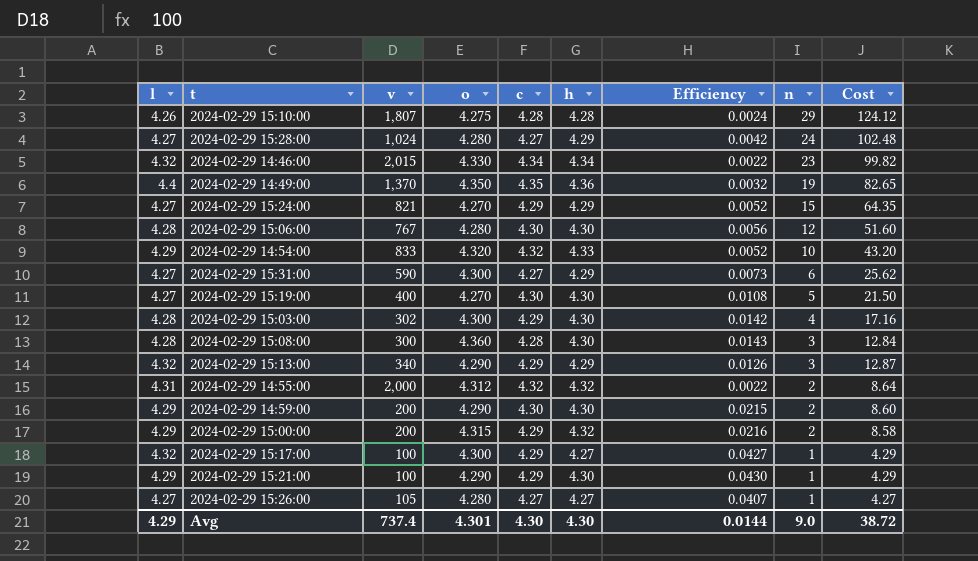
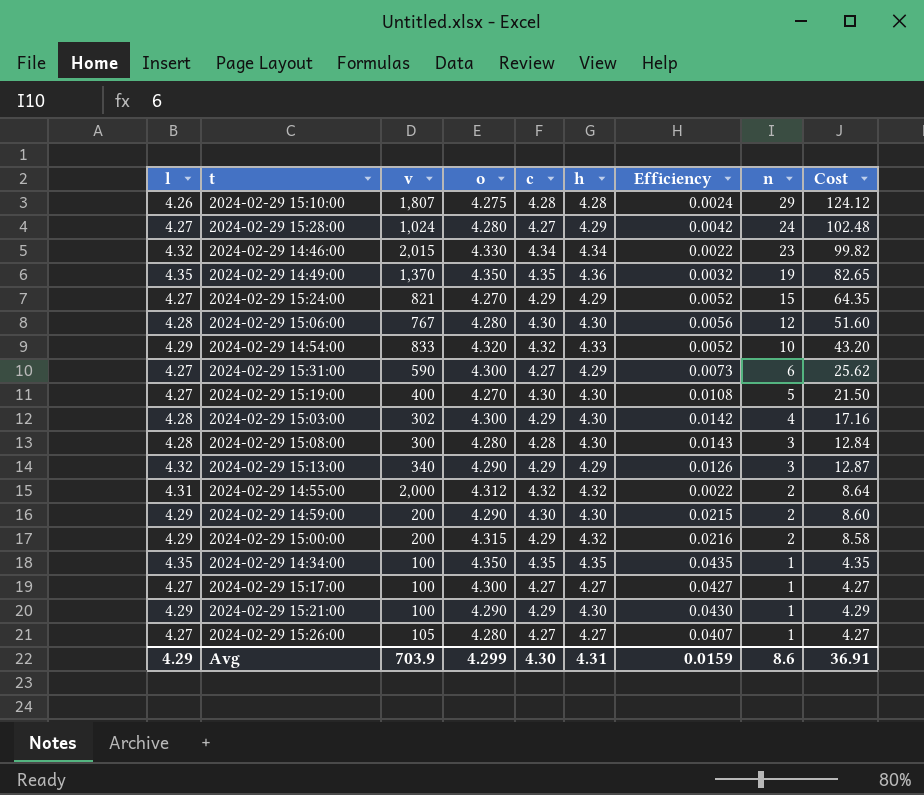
2024-02-29 14:49:00 | l: 4.4 -> 4.35
2024-02-29 15:08:00 | o: 4.360 -> 4.280
row 2024-02-29 14:34:00: none -> 4.35 | 100 | 4.350 | 4.35 | 4.35 | 0.0435 | 1 | 4.35
2024-02-29 15:17:00 | l: 4.32 -> 4.27
2024-02-29 15:17:00 | c: 4.29 -> 4.27
2024-02-29 15:17:00 | Cost: 4.29 -> 4.27
Avg | v: 737.4 -> 703.9
Avg | o: 4.301 -> 4.299
Avg | h: 4.30 -> 4.31
Avg | Efficiency: 0.0144 -> 0.0159
Avg | n: 9.0 -> 8.6
Avg | Cost: 38.72 -> 36.91

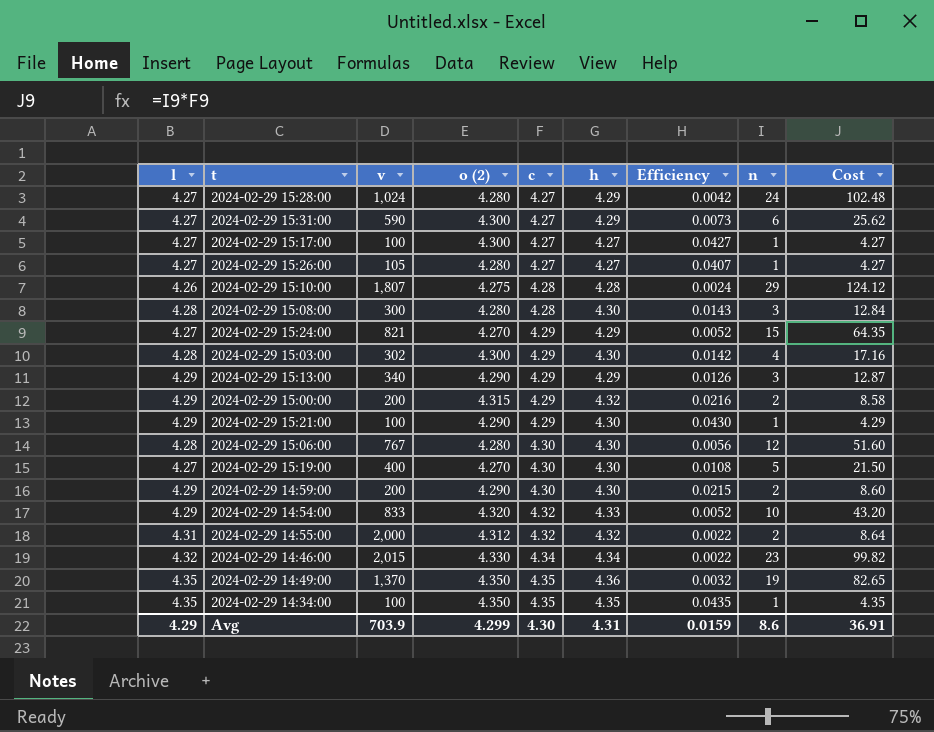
row order: n descending -> c ascending
column name: o -> o (2)
2024-02-29 15:13:00 | l: 4.32 -> 4.29

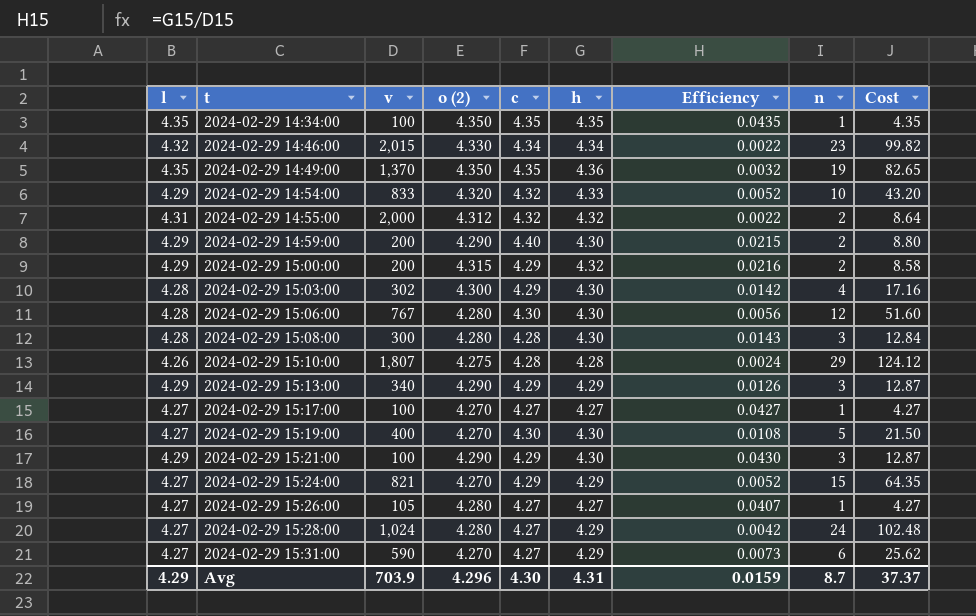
row order: c ascending -> t ascending
2024-02-29 14:59:00 | c: 4.30 -> 4.40
2024-02-29 14:59:00 | Cost: 8.60 -> 8.80
2024-02-29 15:17:00 | o (2): 4.300 -> 4.270
2024-02-29 15:21:00 | n: 1 -> 3
2024-02-29 15:21:00 | Cost: 4.29 -> 12.87
2024-02-29 15:31:00 | o (2): 4.300 -> 4.270
Avg | o (2): 4.299 -> 4.296
Avg | n: 8.6 -> 8.7
Avg | Cost: 36.91 -> 37.37

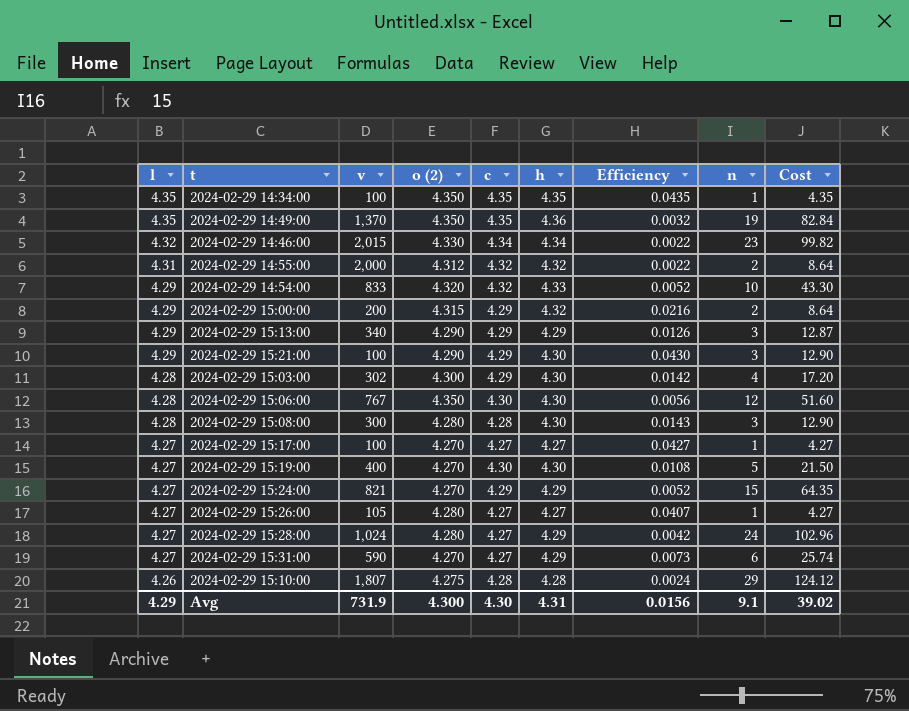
row order: t ascending -> l descending
column Cost | formula: [c] * [n] -> [h] * [n]
row 2024-02-29 14:59:00: 4.29 | 200 | 4.290 | 4.40 | 4.30 | 0.0215 | 2 | 8.80 -> none
2024-02-29 15:06:00 | o (2): 4.280 -> 4.350
Avg | v: 703.9 -> 731.9
Avg | o (2): 4.296 -> 4.300
Avg | Efficiency: 0.0159 -> 0.0156
Avg | n: 8.7 -> 9.1
Avg | Cost: 37.37 -> 39.02

